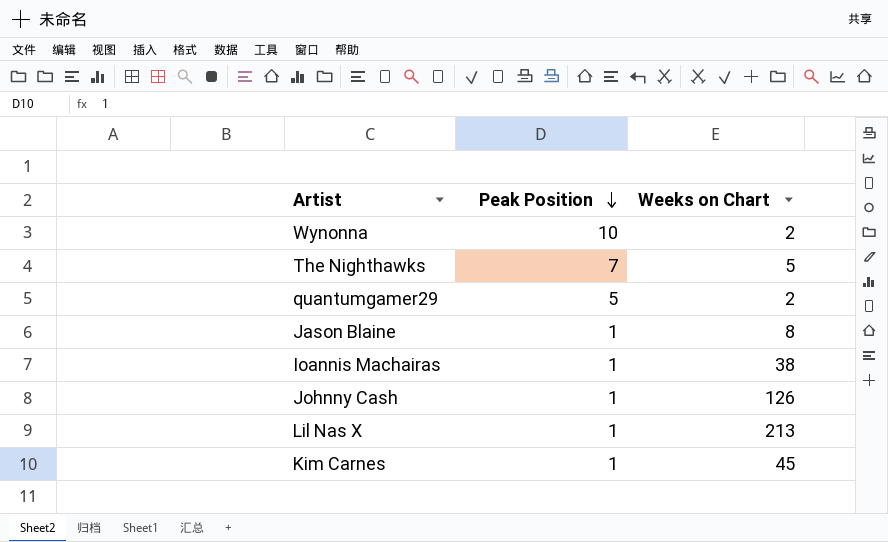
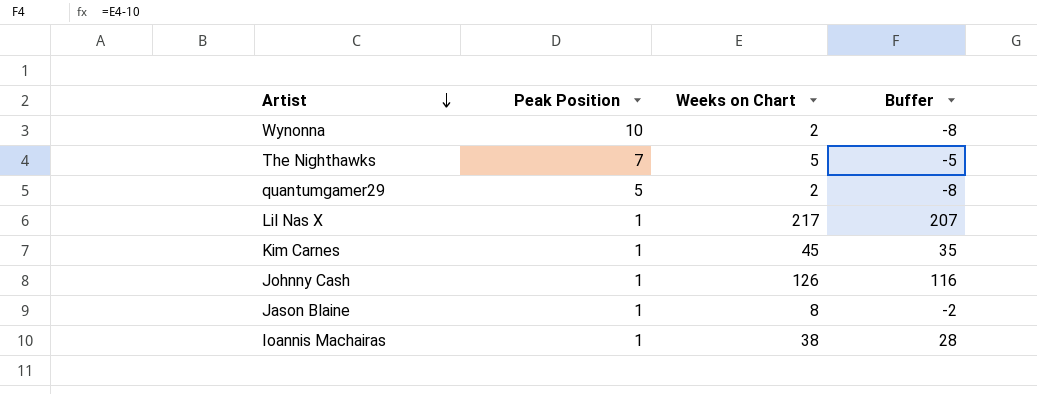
row order: Peak Position descending -> Artist descending
column Buffer | formula: none -> [Weeks on Chart] - 10
Lil Nas X | Weeks on Chart: 213 -> 217

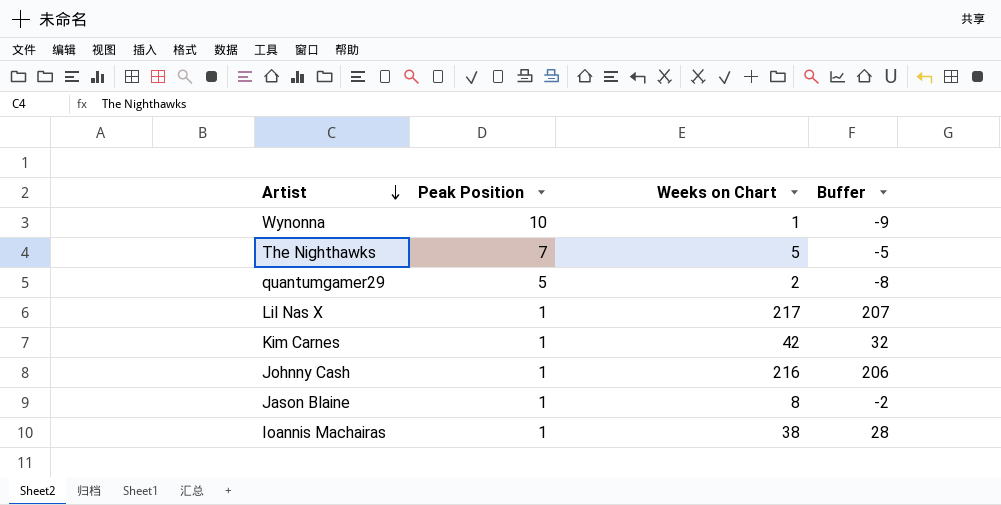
Wynonna | Weeks on Chart: 2 -> 1
Wynonna | Buffer: -8 -> -9
Kim Carnes | Weeks on Chart: 45 -> 42
Kim Carnes | Buffer: 35 -> 32
Johnny Cash | Weeks on Chart: 126 -> 216
Johnny Cash | Buffer: 116 -> 206

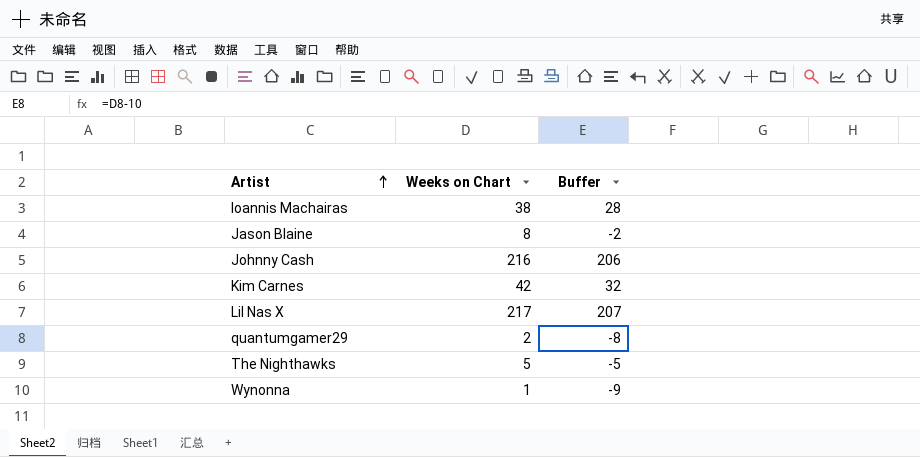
row order: Artist descending -> Artist ascending
column Peak Position | position: 2 -> none

